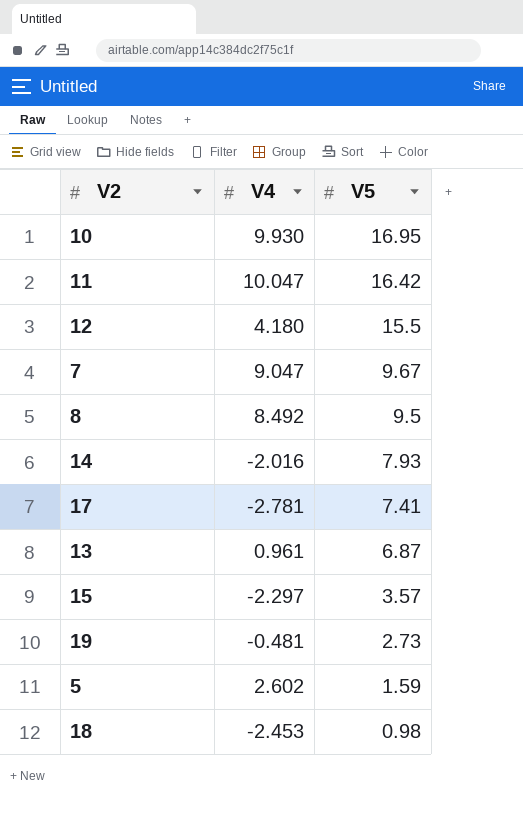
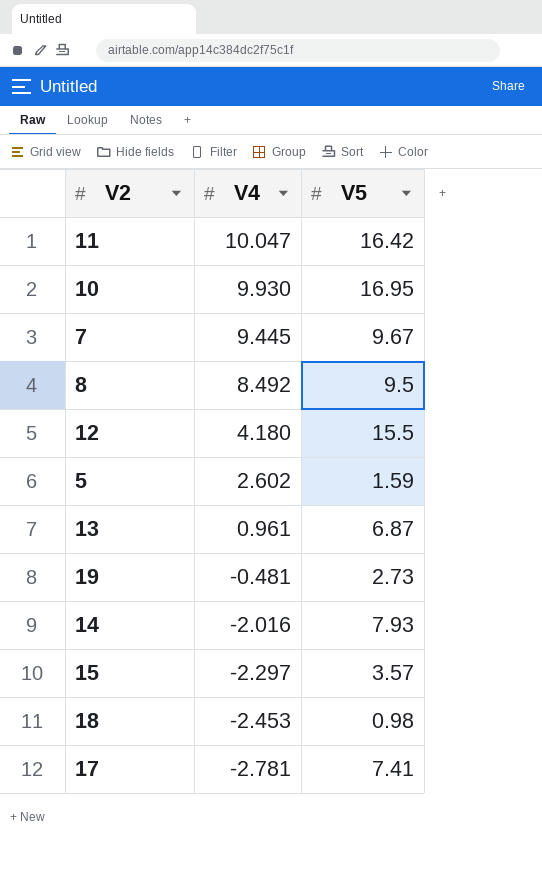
row order: V5 descending -> V4 descending
7 | V4: 9.047 -> 9.445

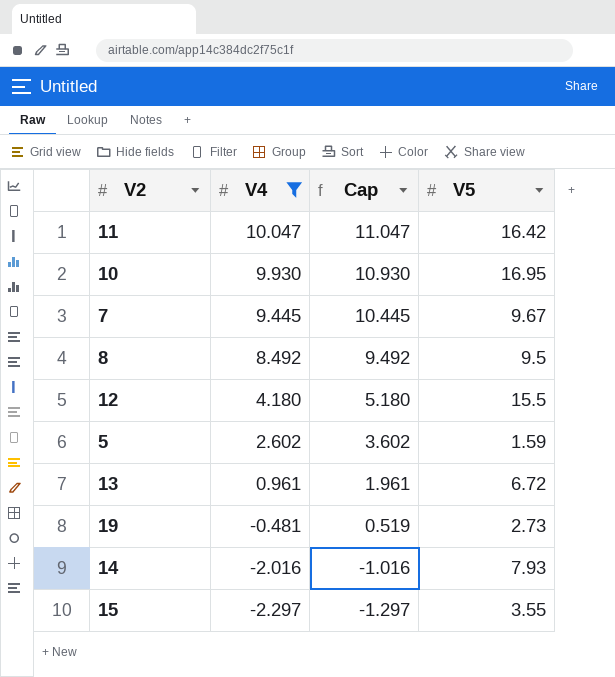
filter: none -> V4 >= -2.297
column Cap | formula: none -> [V4] + 1
13 | V5: 6.87 -> 6.72
15 | V5: 3.57 -> 3.55

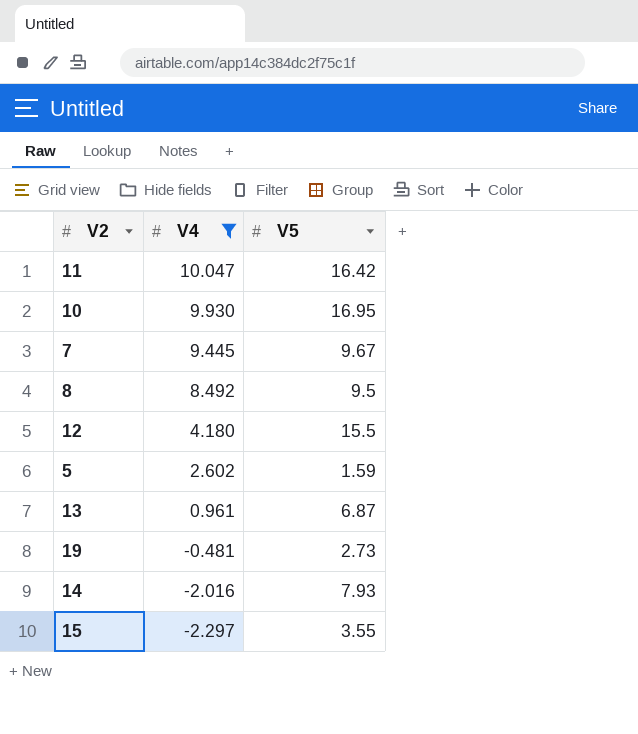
column Cap | formula: [V4] + 1 -> none
13 | V5: 6.72 -> 6.87

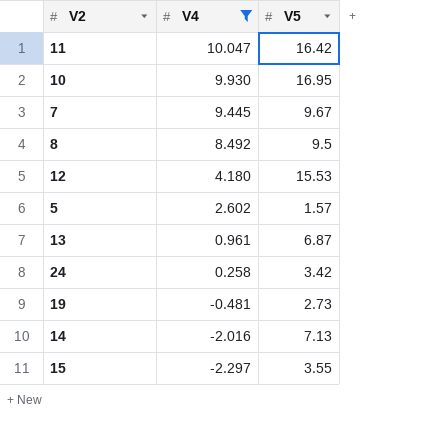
12 | V5: 15.5 -> 15.53
5 | V5: 1.59 -> 1.57
row 24: none -> 0.258 | 3.42
14 | V5: 7.93 -> 7.13

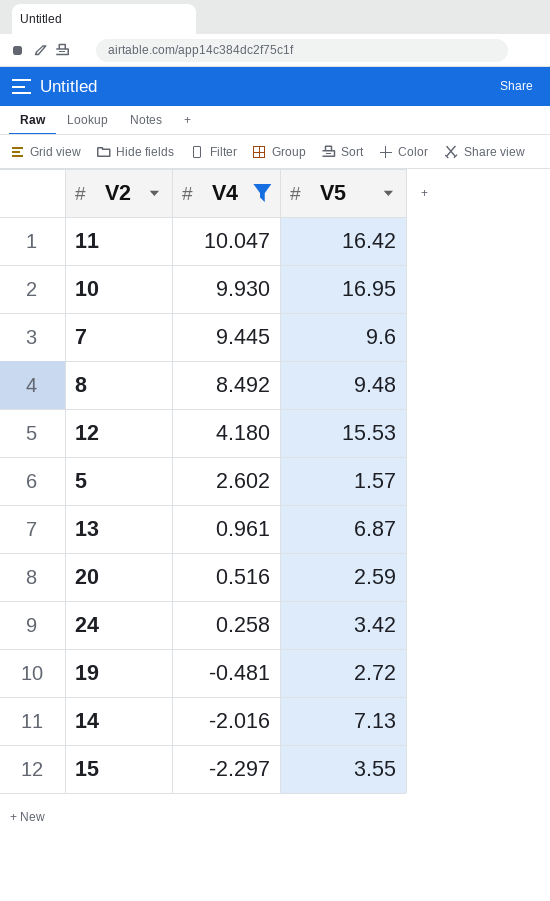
7 | V5: 9.67 -> 9.6
8 | V5: 9.5 -> 9.48
row 20: none -> 0.516 | 2.59
19 | V5: 2.73 -> 2.72

